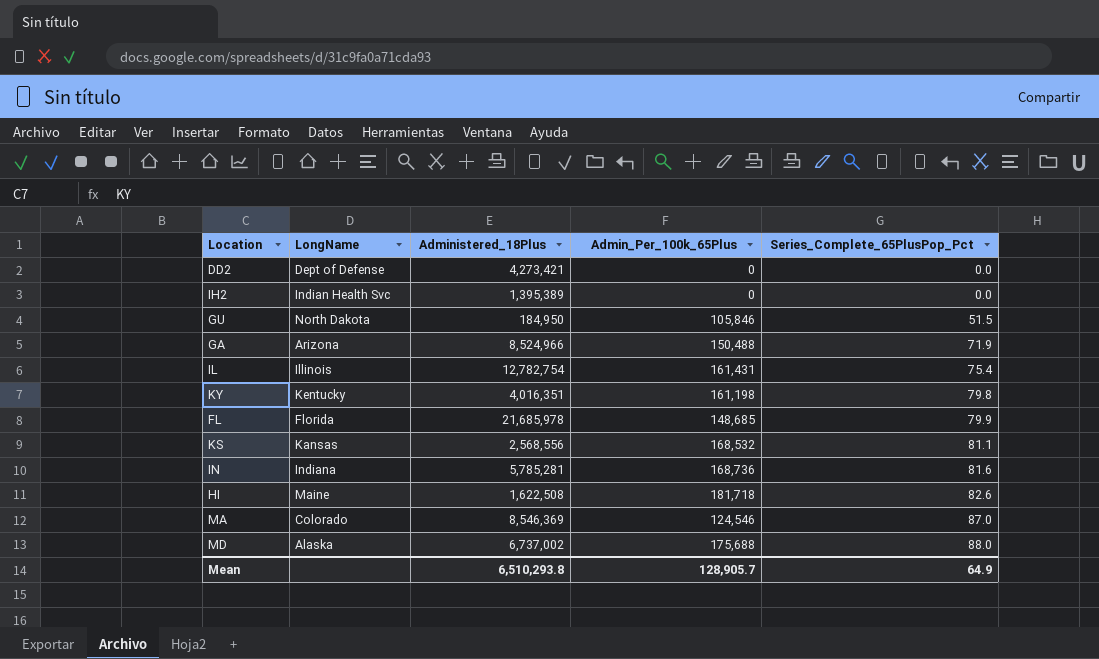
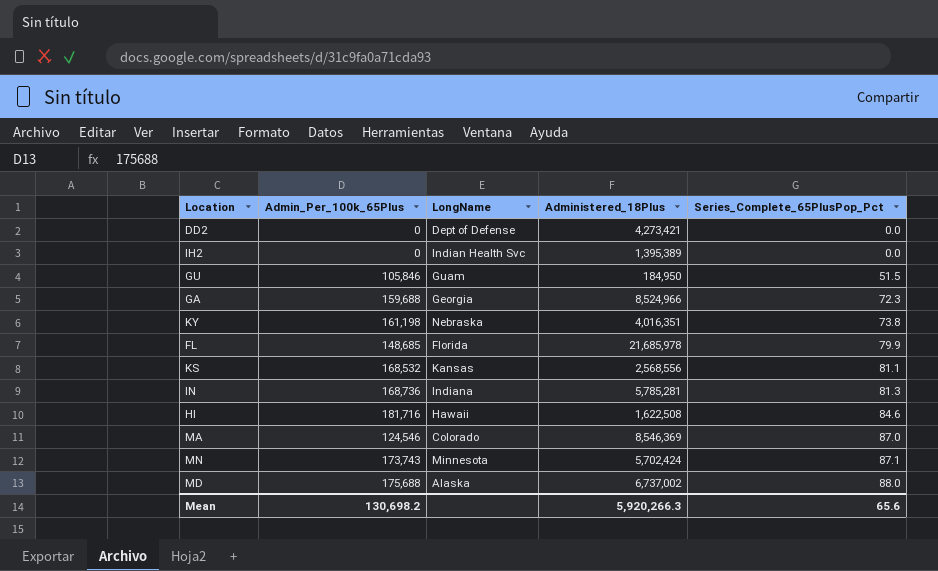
column Admin_Per_100k_65Plus | position: 4 -> 2
row IL: Illinois | 12,782,754 | 161,431 | 75.4 -> none
GU | LongName: North Dakota -> Guam
GA | Admin_Per_100k_65Plus: 150,488 -> 159,688
GA | LongName: Arizona -> Georgia
GA | Series_Complete_65PlusPop_Pct: 71.9 -> 72.3
KY | LongName: Kentucky -> Nebraska
KY | Series_Complete_65PlusPop_Pct: 79.8 -> 73.8
IN | Series_Complete_65PlusPop_Pct: 81.6 -> 81.3
HI | Admin_Per_100k_65Plus: 181,718 -> 181,716
HI | LongName: Maine -> Hawaii
HI | Series_Complete_65PlusPop_Pct: 82.6 -> 84.6
row MN: none -> 173,743 | Minnesota | 5,702,424 | 87.1
Mean | Admin_Per_100k_65Plus: 128,905.7 -> 130,698.2
Mean | Administered_18Plus: 6,510,293.8 -> 5,920,266.3
Mean | Series_Complete_65PlusPop_Pct: 64.9 -> 65.6

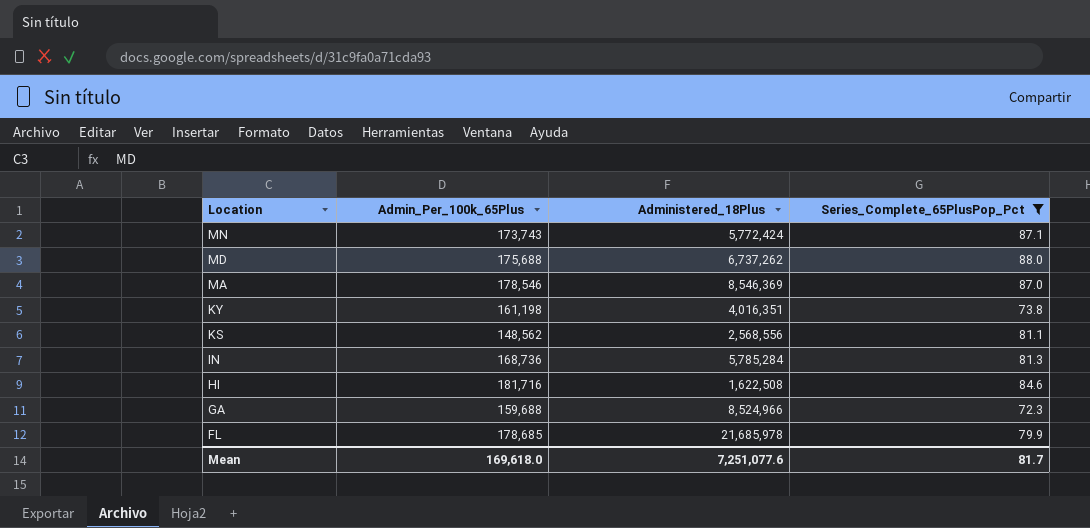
filter: none -> Series_Complete_65PlusPop_Pct >= 72.3
row order: Series_Complete_65PlusPop_Pct ascending -> Location descending
column LongName | position: 3 -> none
MN | Administered_18Plus: 5,702,424 -> 5,772,424
MD | Administered_18Plus: 6,737,002 -> 6,737,262
MA | Admin_Per_100k_65Plus: 124,546 -> 178,546
KS | Admin_Per_100k_65Plus: 168,532 -> 148,562
IN | Administered_18Plus: 5,785,281 -> 5,785,284
FL | Admin_Per_100k_65Plus: 148,685 -> 178,685
Mean | Admin_Per_100k_65Plus: 130,698.2 -> 169,618.0
Mean | Administered_18Plus: 5,920,266.3 -> 7,251,077.6
Mean | Series_Complete_65PlusPop_Pct: 65.6 -> 81.7

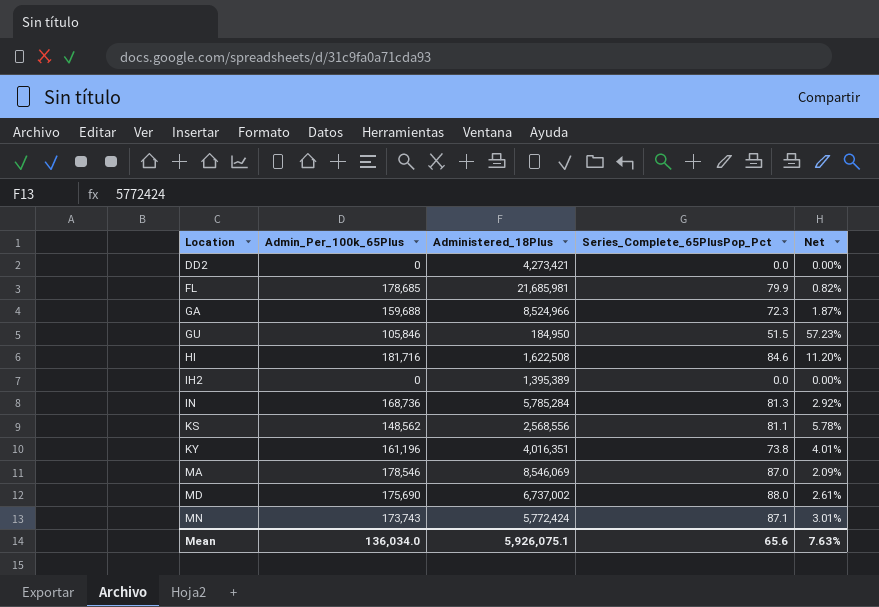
filter: Series_Complete_65PlusPop_Pct >= 72.3 -> none
row order: Location descending -> Location ascending
column Net | formula: none -> [Admin_Per_100k_65Plus] / [Administered_18Plus]
FL | Administered_18Plus: 21,685,978 -> 21,685,981
KY | Admin_Per_100k_65Plus: 161,198 -> 161,196
MA | Administered_18Plus: 8,546,369 -> 8,546,069
MD | Admin_Per_100k_65Plus: 175,688 -> 175,690
MD | Administered_18Plus: 6,737,262 -> 6,737,002
Mean | Admin_Per_100k_65Plus: 169,618.0 -> 136,034.0
Mean | Administered_18Plus: 7,251,077.6 -> 5,926,075.1
Mean | Series_Complete_65PlusPop_Pct: 81.7 -> 65.6

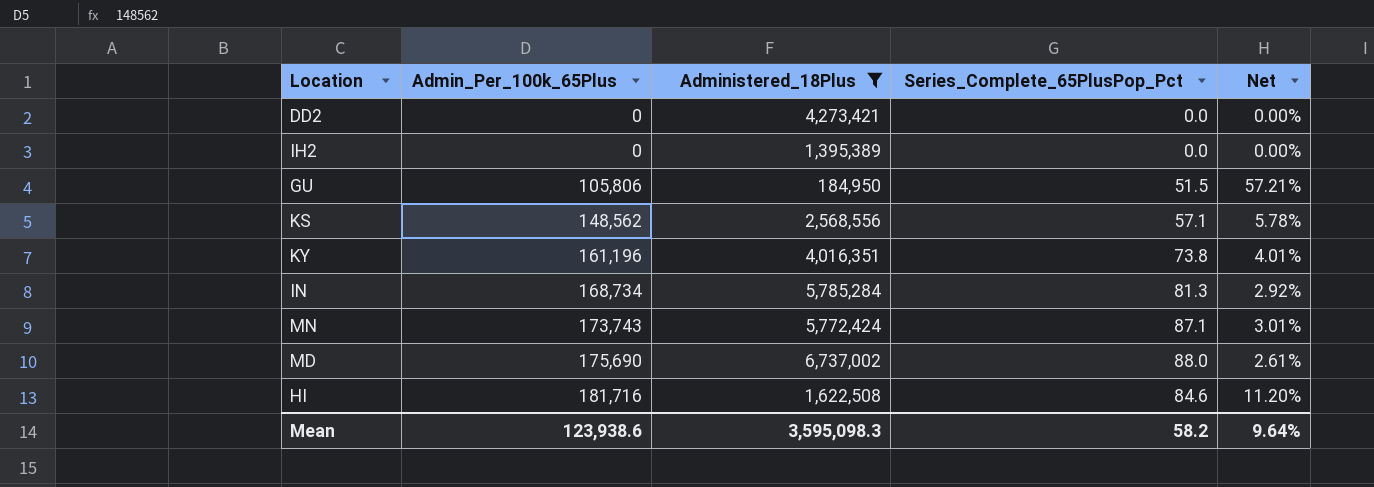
filter: none -> Administered_18Plus <= 6,737,002
row order: Location ascending -> Admin_Per_100k_65Plus ascending
GU | Admin_Per_100k_65Plus: 105,846 -> 105,806
GU | Net: 57.23% -> 57.21%
KS | Series_Complete_65PlusPop_Pct: 81.1 -> 57.1
IN | Admin_Per_100k_65Plus: 168,736 -> 168,734
Mean | Admin_Per_100k_65Plus: 136,034.0 -> 123,938.6
Mean | Administered_18Plus: 5,926,075.1 -> 3,595,098.3
Mean | Series_Complete_65PlusPop_Pct: 65.6 -> 58.2
Mean | Net: 7.63% -> 9.64%

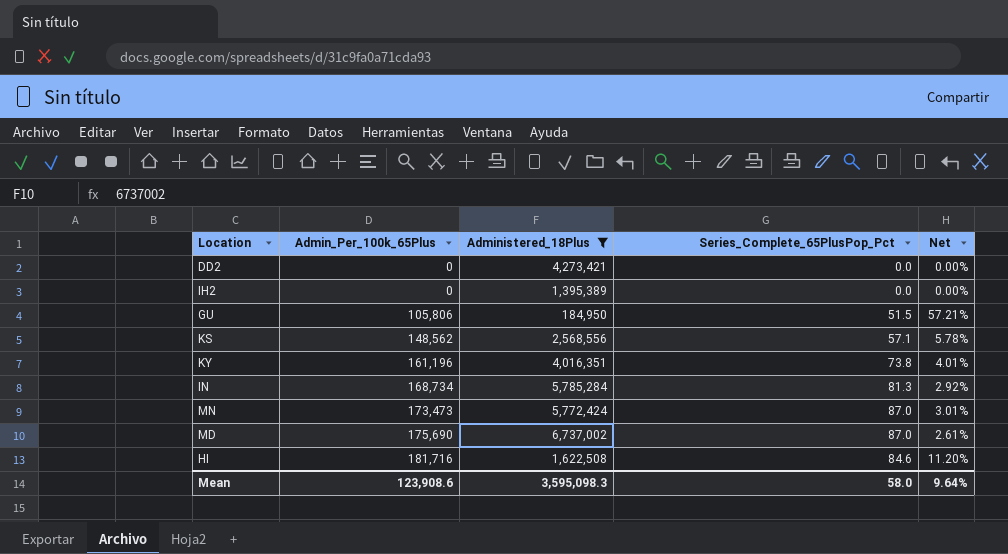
MN | Admin_Per_100k_65Plus: 173,743 -> 173,473
MN | Series_Complete_65PlusPop_Pct: 87.1 -> 87.0
MD | Series_Complete_65PlusPop_Pct: 88.0 -> 87.0
Mean | Admin_Per_100k_65Plus: 123,938.6 -> 123,908.6
Mean | Series_Complete_65PlusPop_Pct: 58.2 -> 58.0

